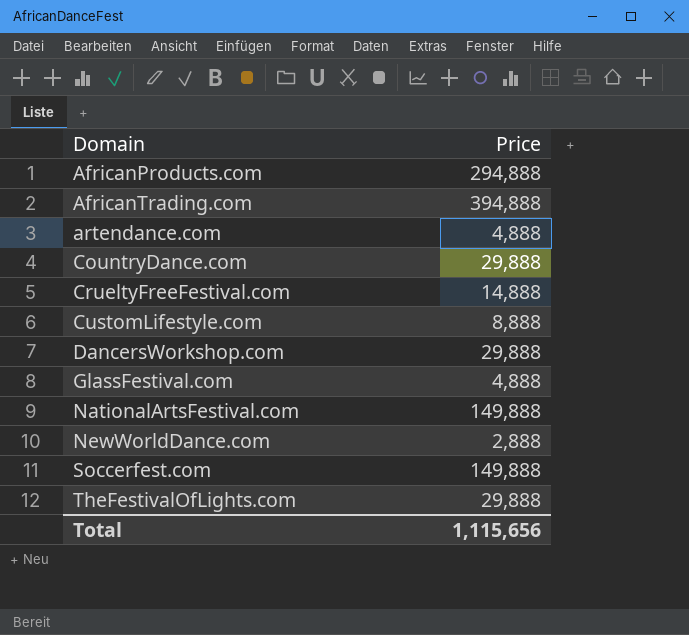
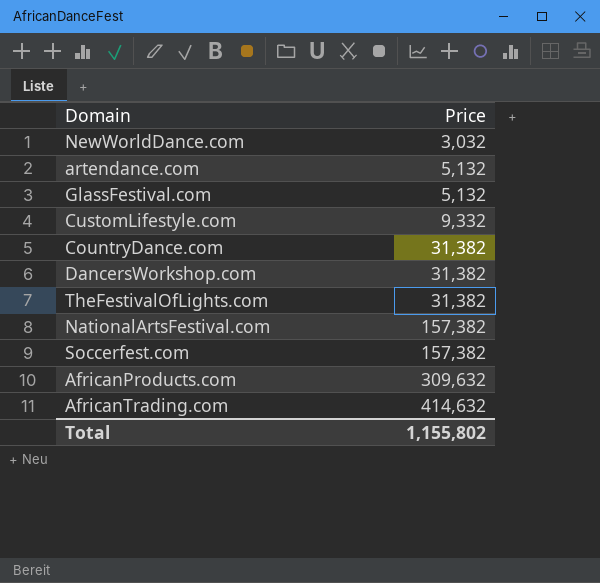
row order: Domain ascending -> Price ascending
row CrueltyFreeFestival.com: 14,888 -> none
NewWorldDance.com | Price: 2,888 -> 3,032
artendance.com | Price: 4,888 -> 5,132
GlassFestival.com | Price: 4,888 -> 5,132
CustomLifestyle.com | Price: 8,888 -> 9,332
CountryDance.com | Price: 29,888 -> 31,382
DancersWorkshop.com | Price: 29,888 -> 31,382
TheFestivalOfLights.com | Price: 29,888 -> 31,382
NationalArtsFestival.com | Price: 149,888 -> 157,382
Soccerfest.com | Price: 149,888 -> 157,382
AfricanProducts.com | Price: 294,888 -> 309,632
AfricanTrading.com | Price: 394,888 -> 414,632
Total | Price: 1,115,656 -> 1,155,802

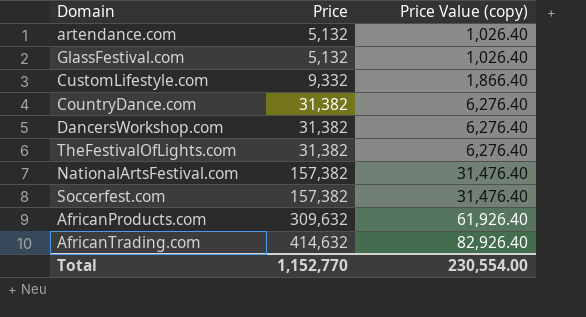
column Price Value (copy) | formula: none -> [Price] * 0.2
row NewWorldDance.com: 3,032 -> none
Total | Price: 1,155,802 -> 1,152,770

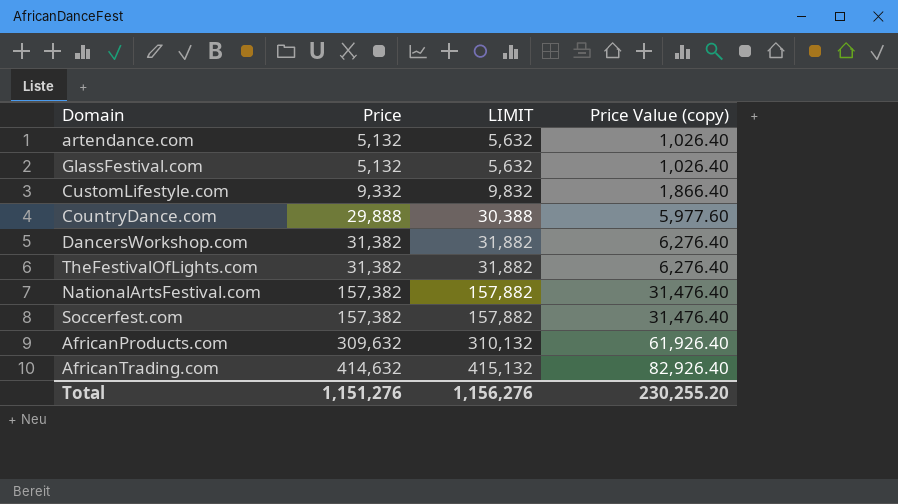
column LIMIT | formula: none -> [Price] + 500
CountryDance.com | Price: 31,382 -> 29,888
CountryDance.com | Price Value (copy): 6,276.40 -> 5,977.60
Total | Price: 1,152,770 -> 1,151,276
Total | Price Value (copy): 230,554.00 -> 230,255.20

